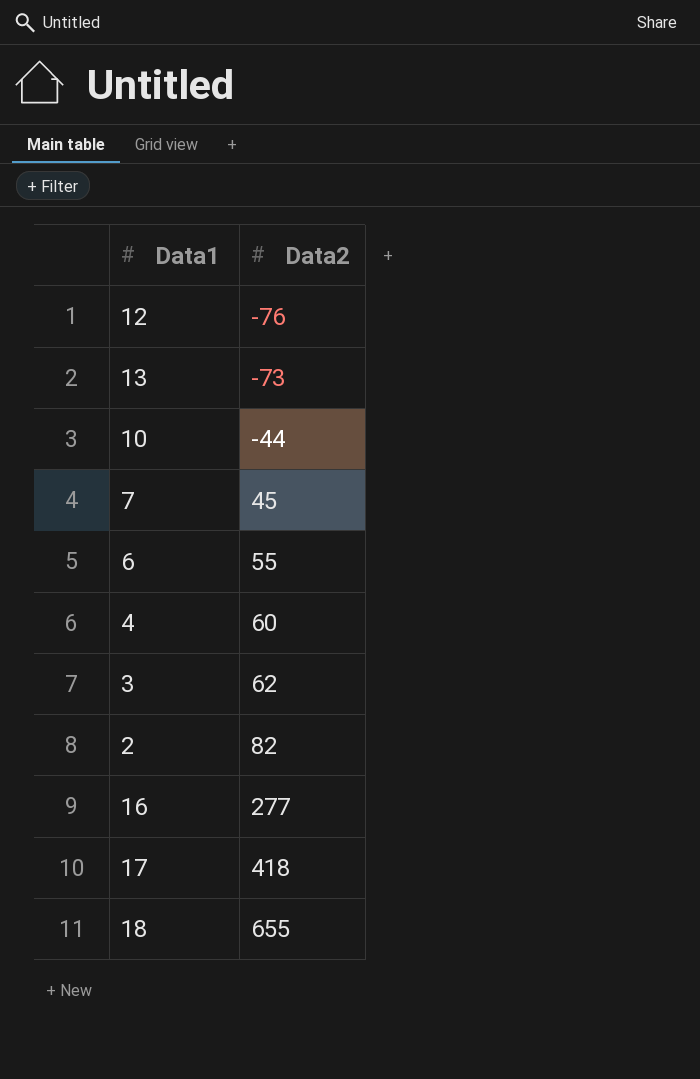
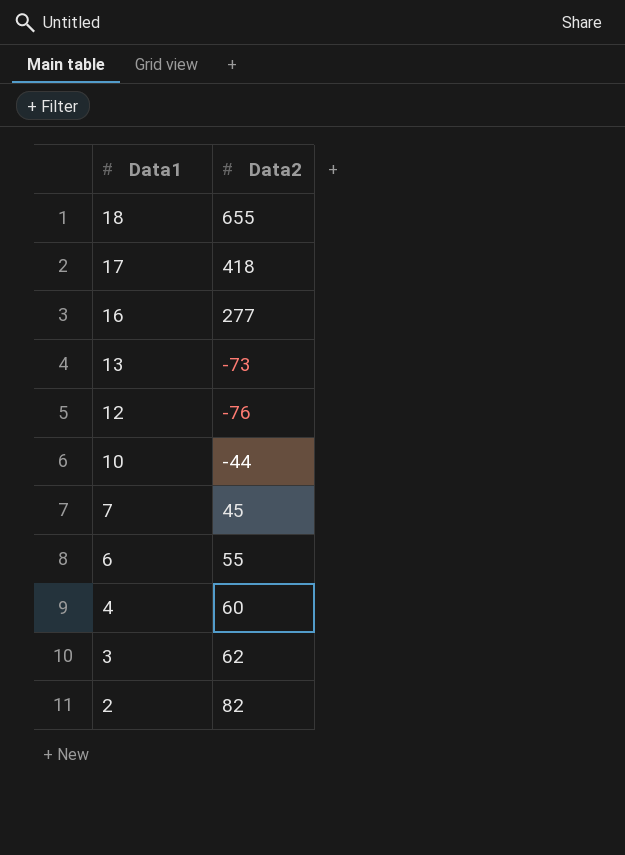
row order: Data2 ascending -> Data1 descending

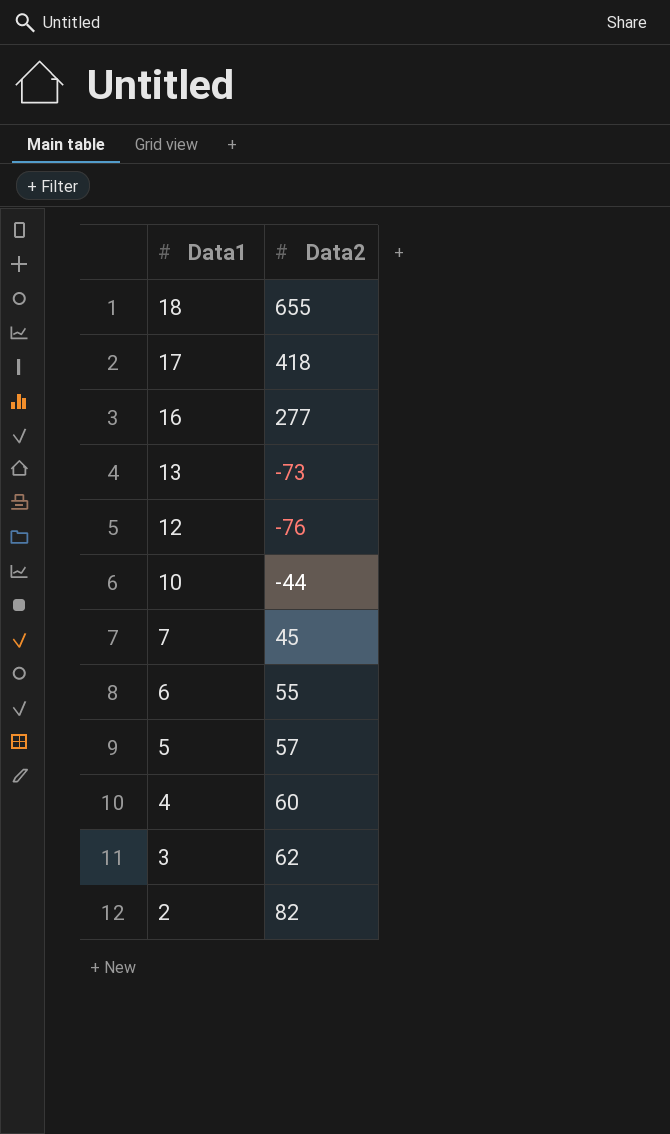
row 5: none -> 57

